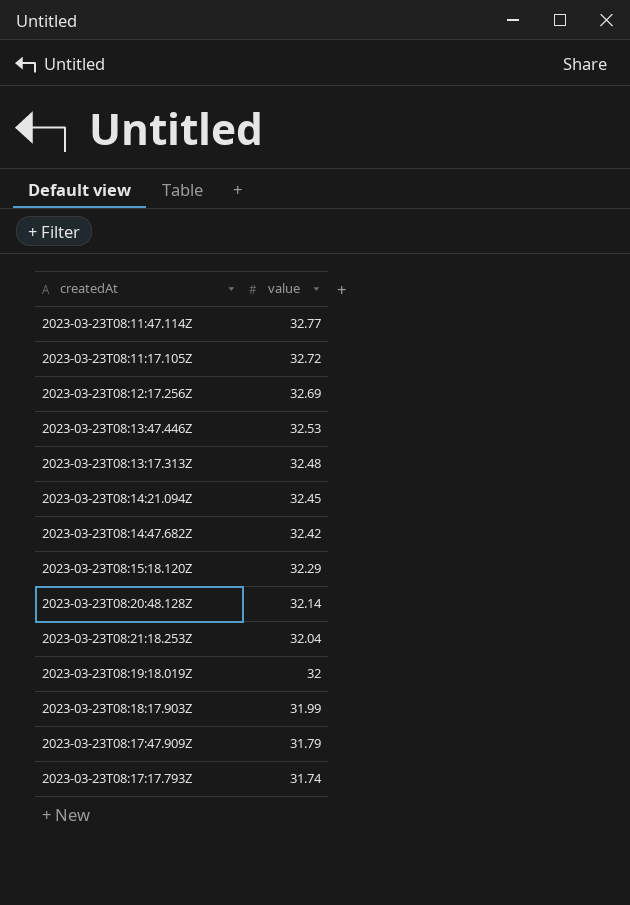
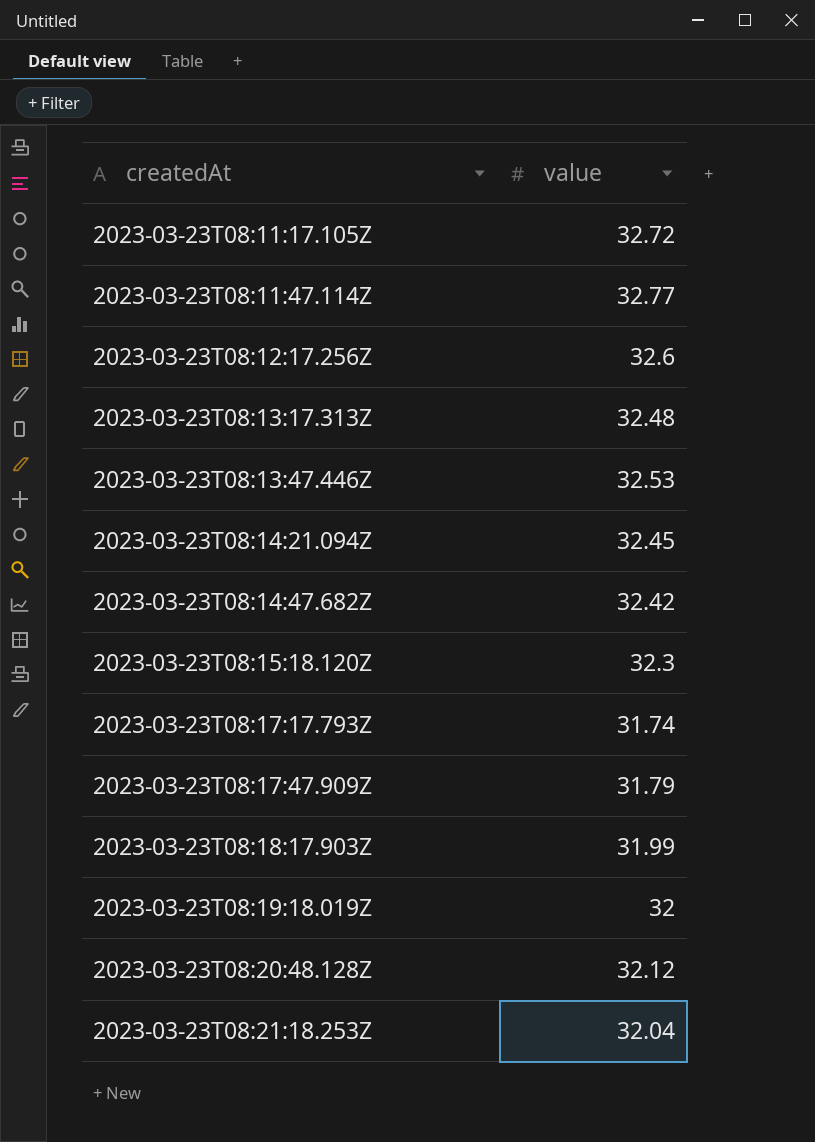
row order: value descending -> createdAt ascending
2023-03-23T08:12:17.256Z | value: 32.69 -> 32.6
2023-03-23T08:15:18.120Z | value: 32.29 -> 32.3
2023-03-23T08:20:48.128Z | value: 32.14 -> 32.12

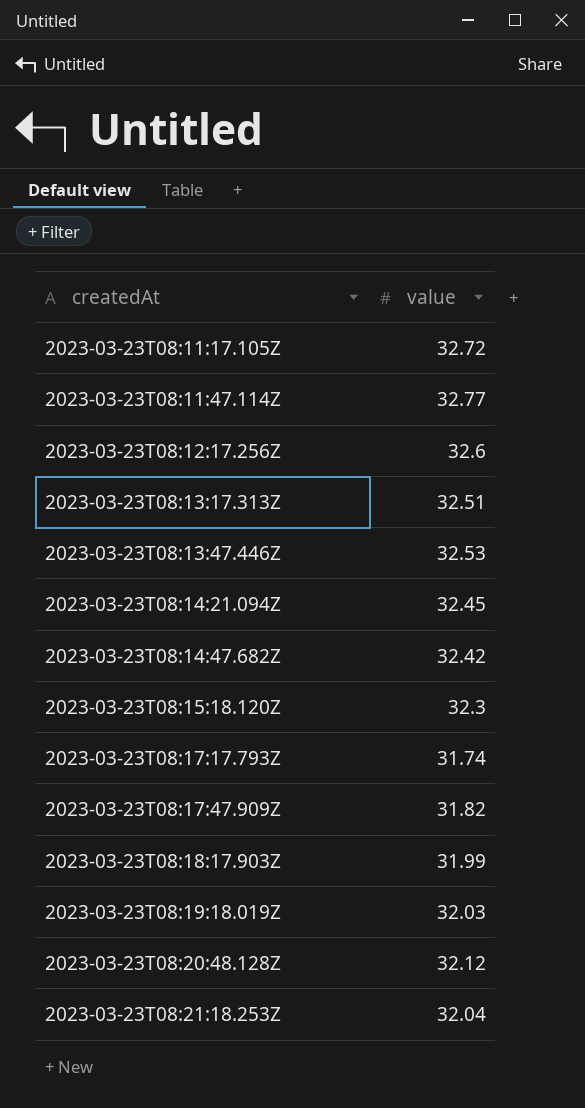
2023-03-23T08:13:17.313Z | value: 32.48 -> 32.51
2023-03-23T08:17:47.909Z | value: 31.79 -> 31.82
2023-03-23T08:19:18.019Z | value: 32 -> 32.03

